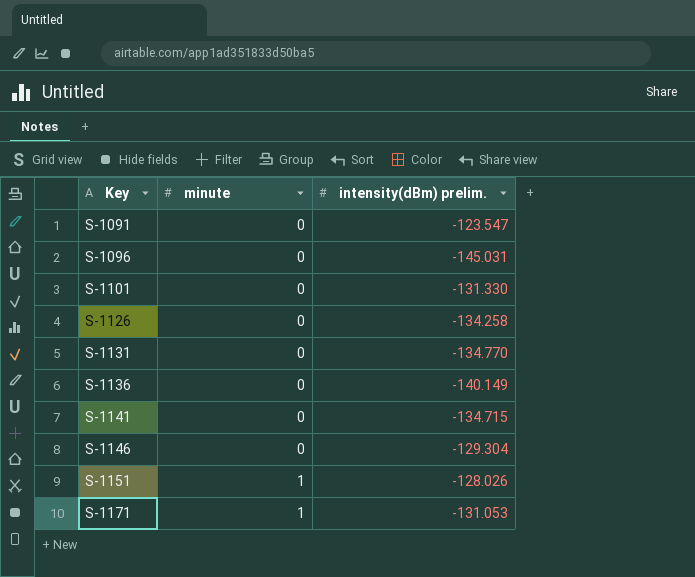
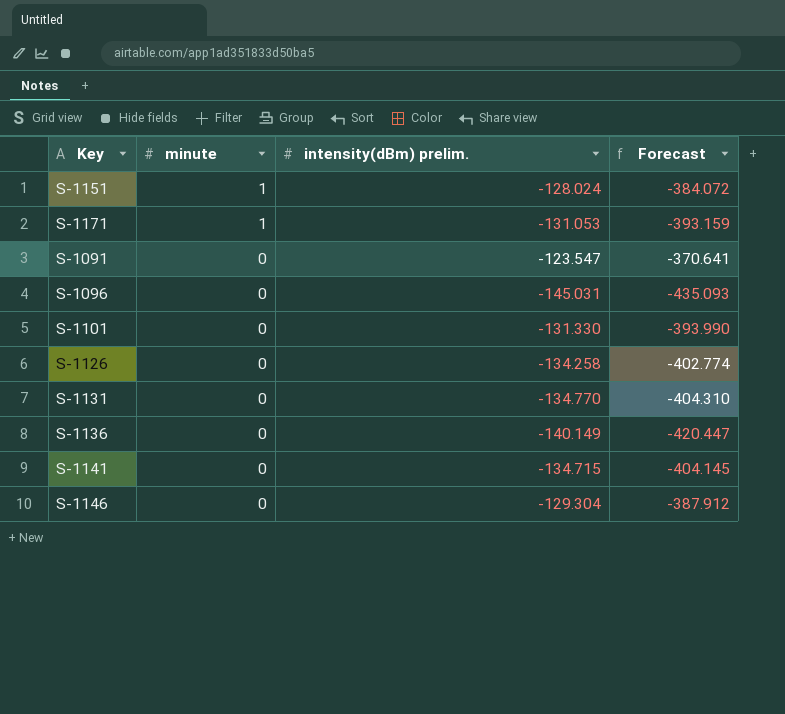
row order: Key ascending -> minute descending
column Forecast | formula: none -> [intensity(dBm) prelim.] * 3
S-1151 | intensity(dBm) prelim.: -128.026 -> -128.024

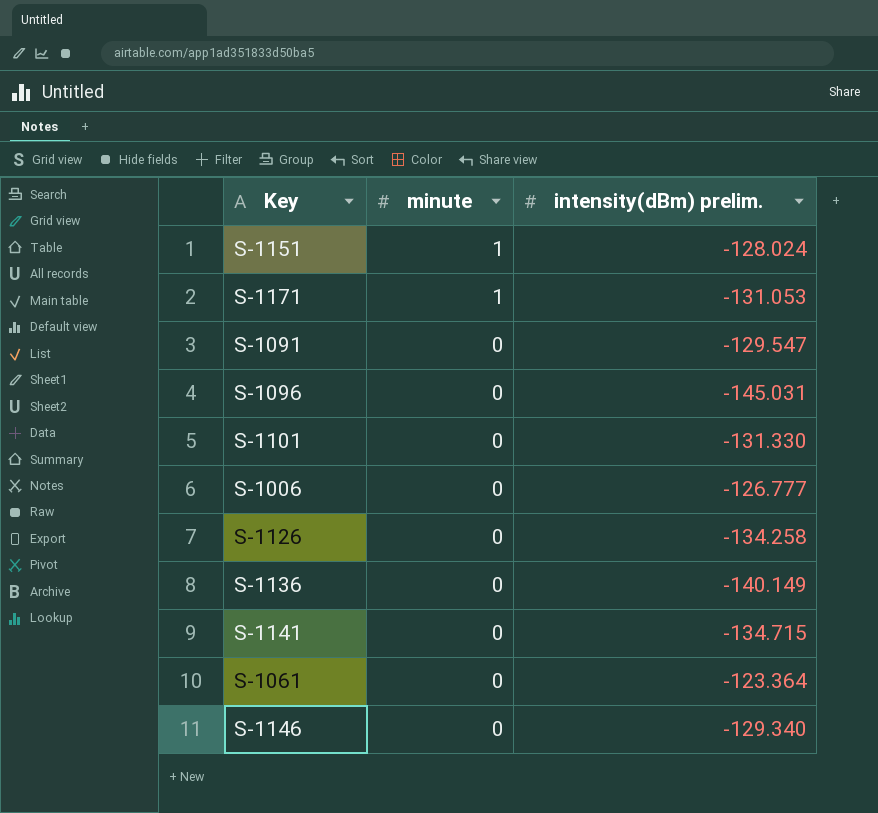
column Forecast | formula: [intensity(dBm) prelim.] * 3 -> none
row S-1131: 0 | -134.770 | -404.310 -> none
S-1091 | intensity(dBm) prelim.: -123.547 -> -129.547
row S-1006: none -> 0 | -126.777
row S-1061: none -> 0 | -123.364
S-1146 | intensity(dBm) prelim.: -129.304 -> -129.340

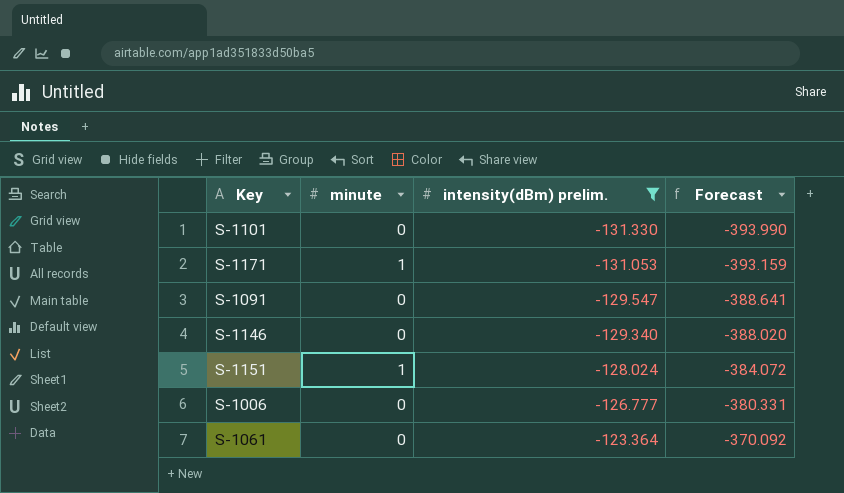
filter: none -> intensity(dBm) prelim. >= -131.330
row order: minute descending -> intensity(dBm) prelim. ascending
column Forecast | formula: none -> [intensity(dBm) prelim.] * 3

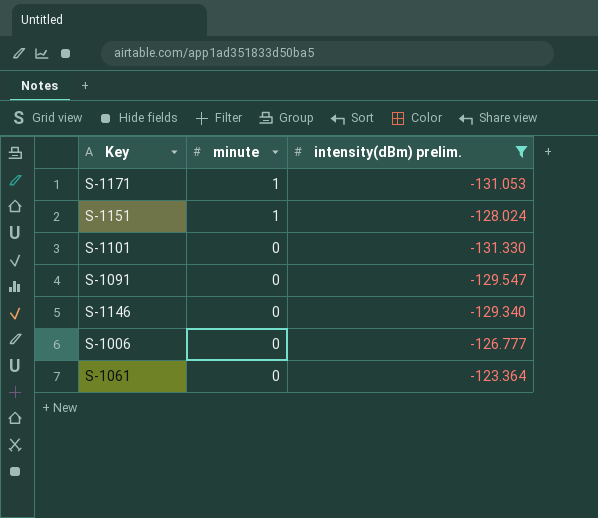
row order: intensity(dBm) prelim. ascending -> minute descending
column Forecast | formula: [intensity(dBm) prelim.] * 3 -> none

